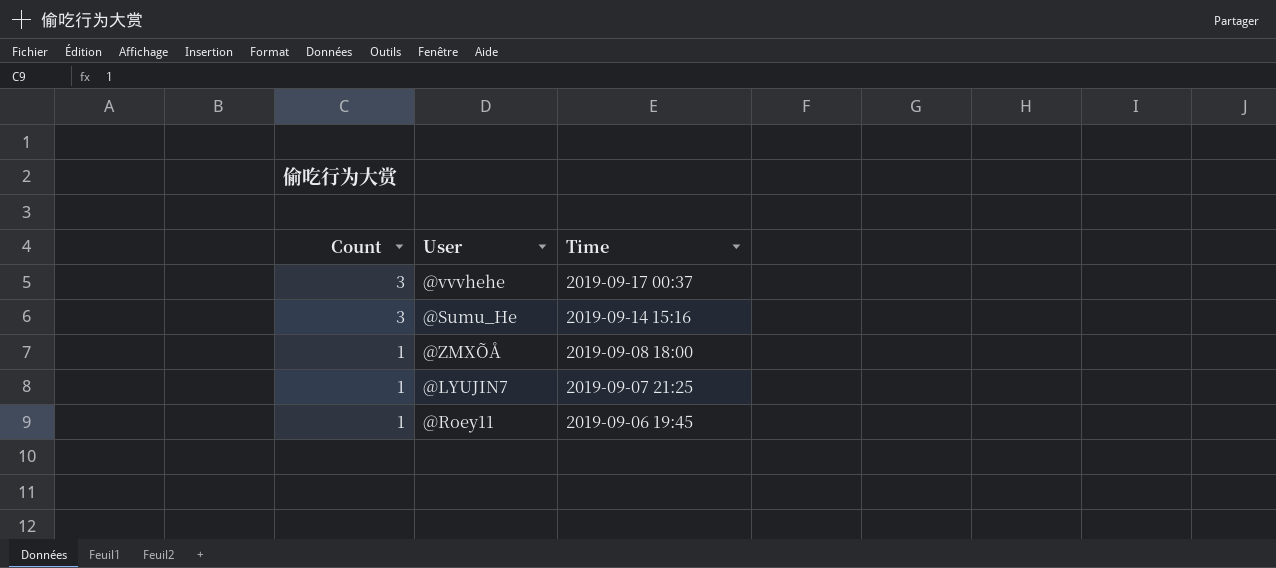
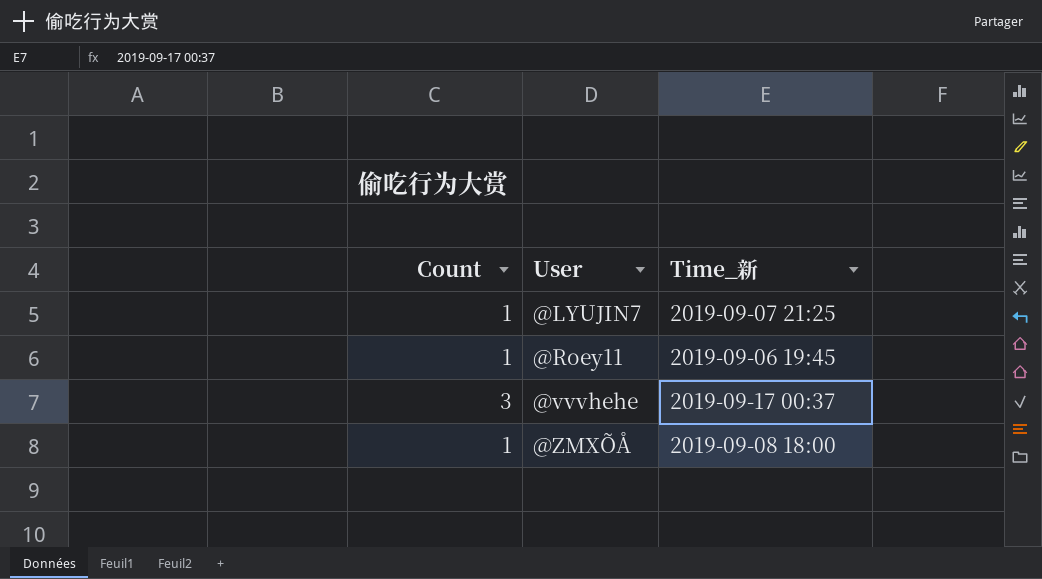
row order: Count descending -> User ascending
column name: Time -> Time_新
row @Sumu_He: 3 | 2019-09-14 15:16 -> none

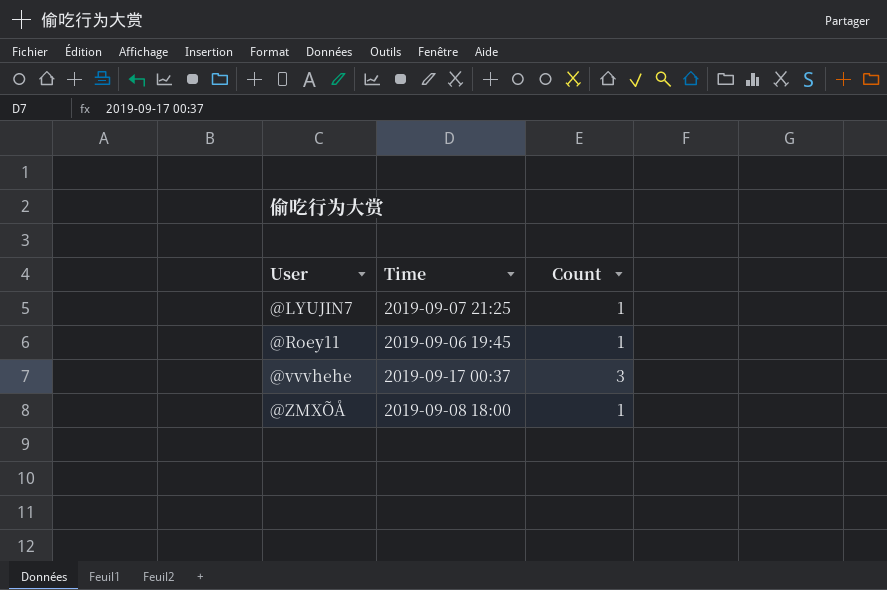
column name: Time_新 -> Time
column Count | position: 1 -> 3

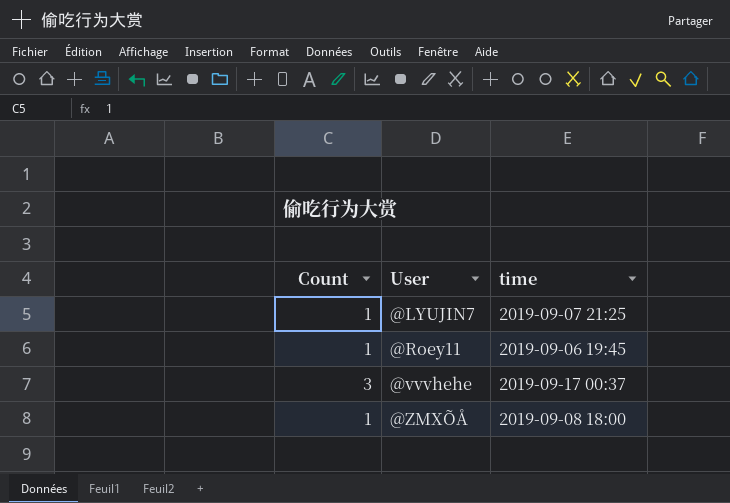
column Count | position: 3 -> 1
column name: Time -> time

